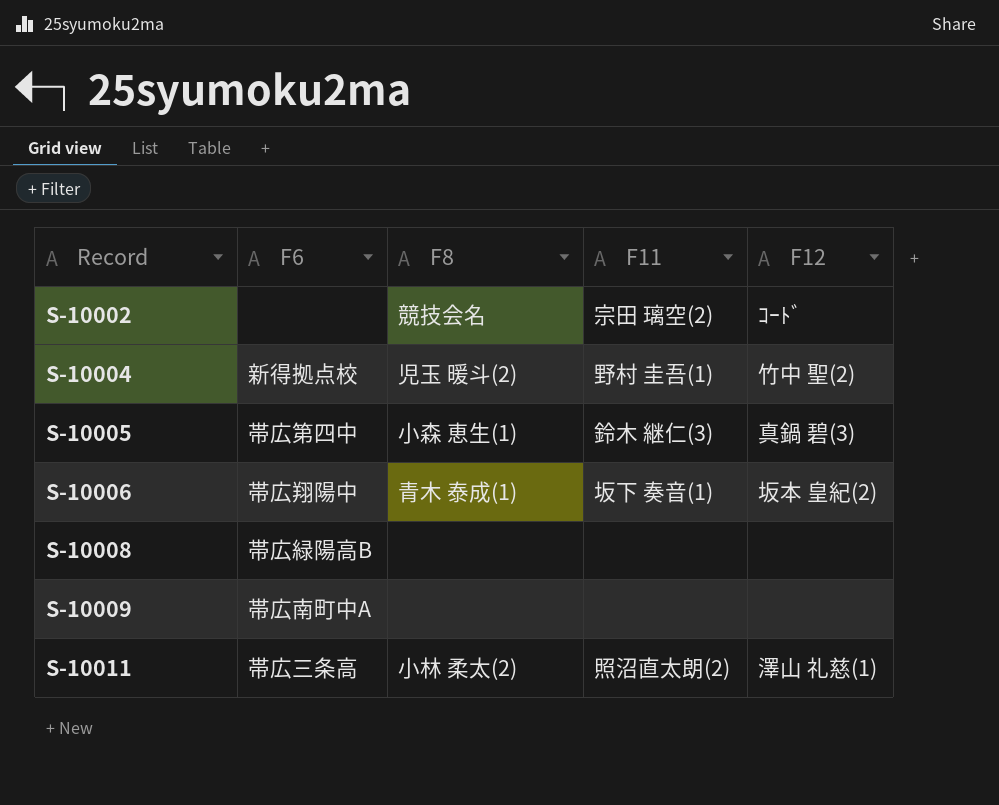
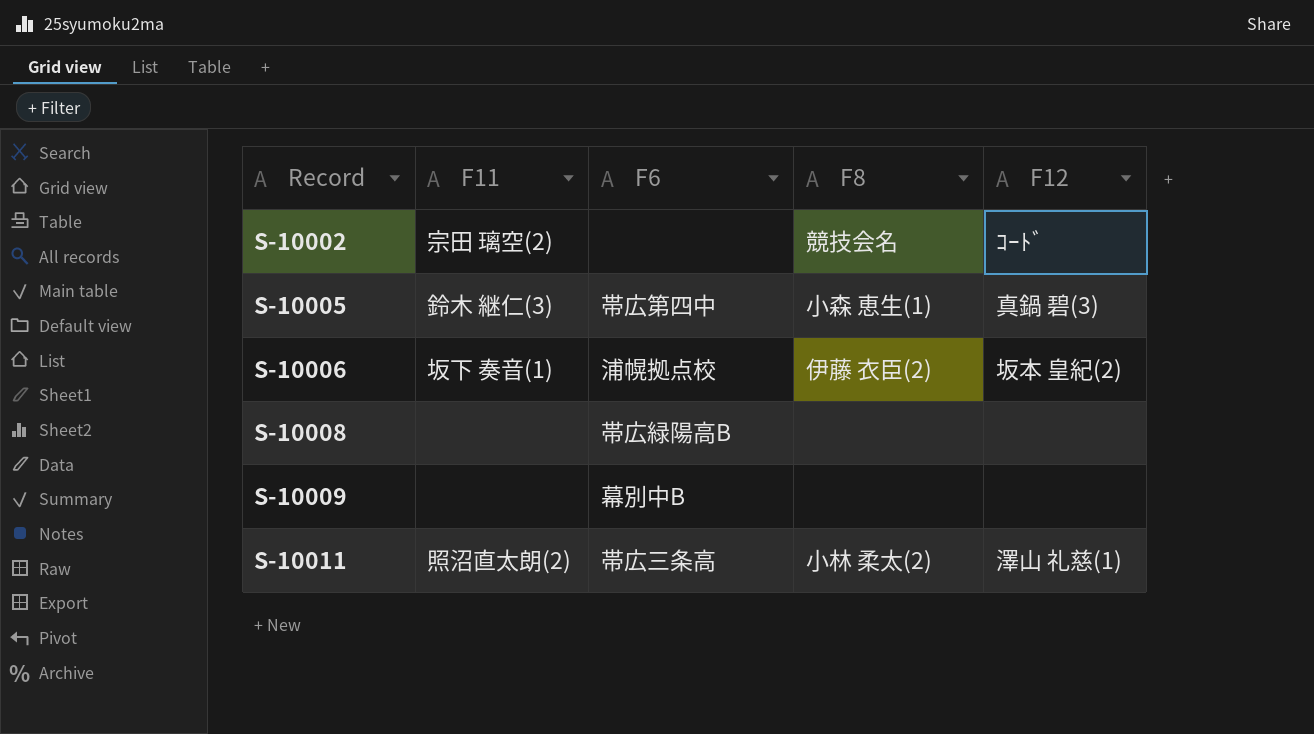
column F11 | position: 4 -> 2
row S-10004: 新得拠点校 | 児玉 暖斗(2) | 野村 圭吾(1) | 竹中 聖(2) -> none
S-10006 | F6: 帯広翔陽中 -> 浦幌拠点校
S-10006 | F8: 青木 泰成(1) -> 伊藤 衣臣(2)
S-10009 | F6: 帯広南町中A -> 幕別中B

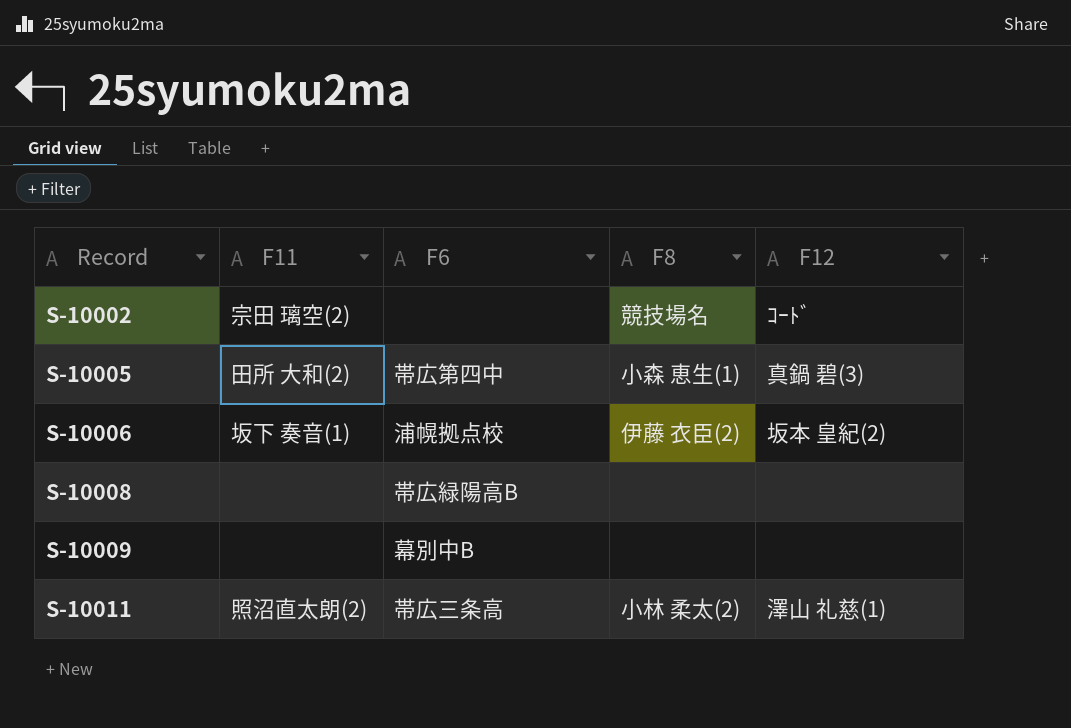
S-10002 | F8: 競技会名 -> 競技場名
S-10005 | F11: 鈴木 継仁(3) -> 田所 大和(2)

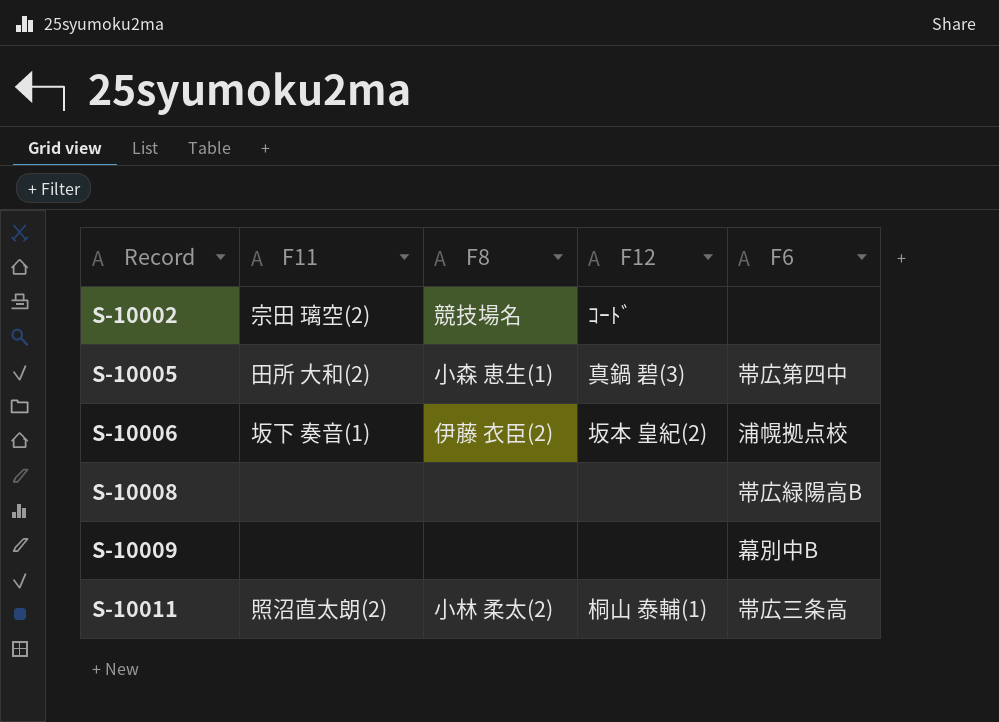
column F6 | position: 3 -> 5
S-10011 | F12: 澤山 礼慈(1) -> 桐山 泰輔(1)

